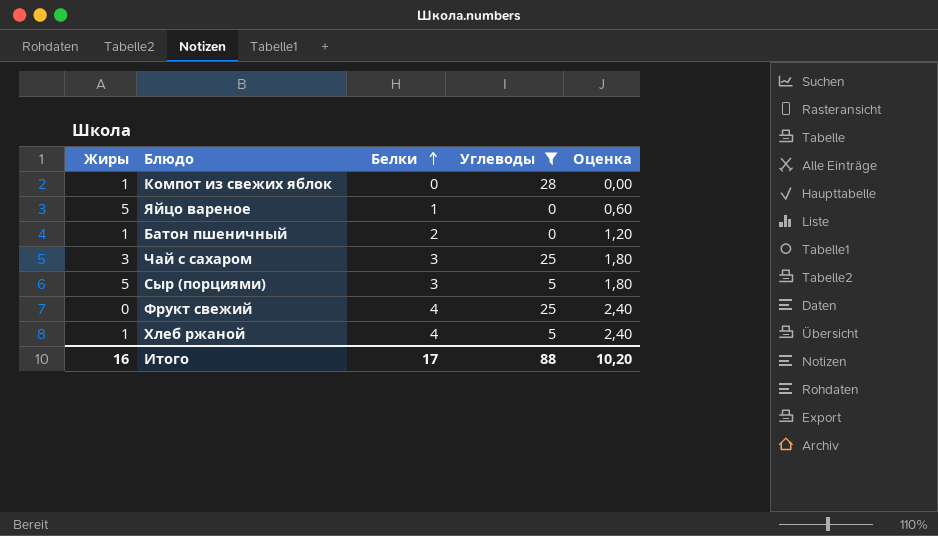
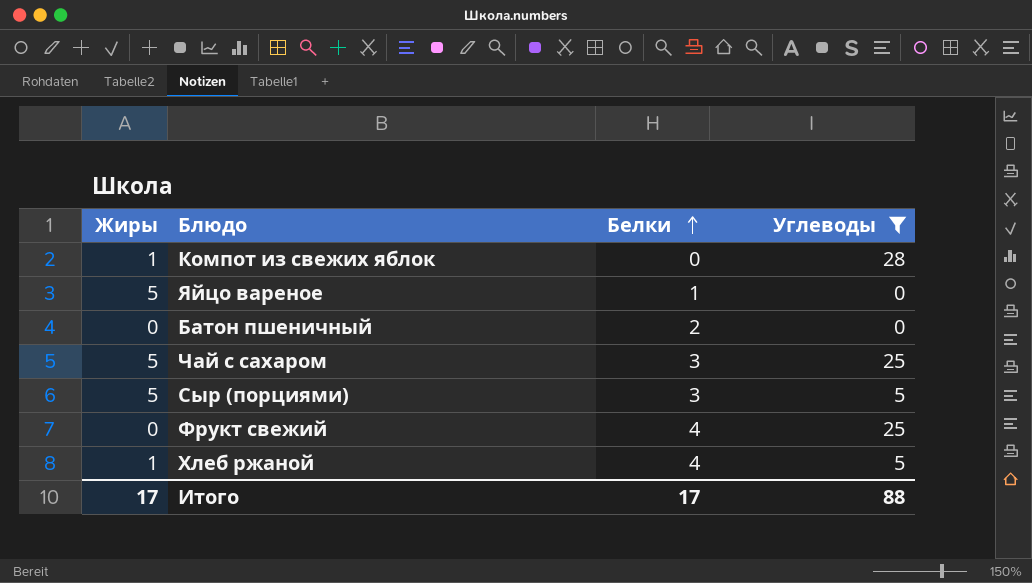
column Оценка | formula: [Белки] * 0,6 -> none
Батон пшеничный | Жиры: 1 -> 0
Чай с сахаром | Жиры: 3 -> 5
Итого | Жиры: 16 -> 17

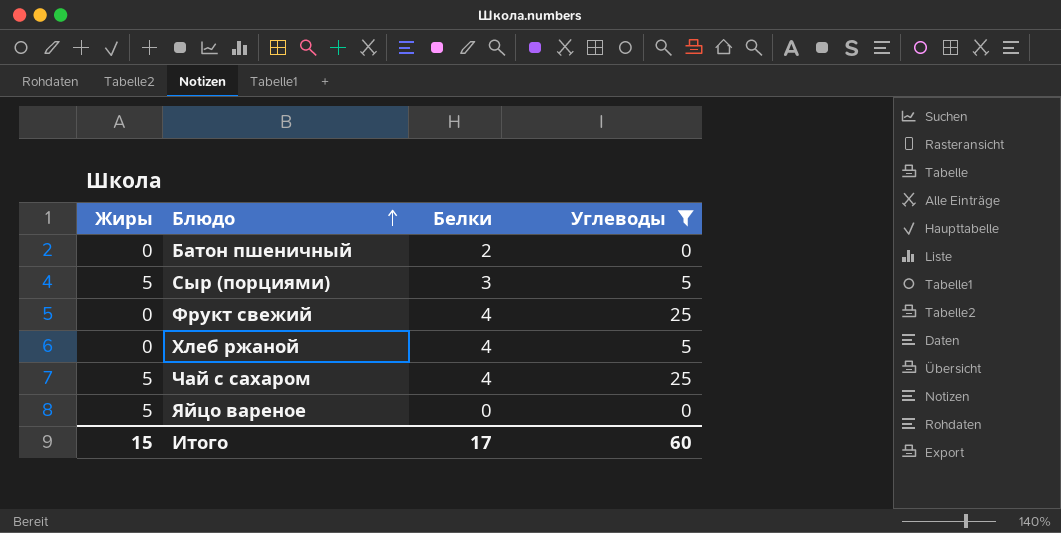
row order: Белки ascending -> Блюдо ascending
row Компот из свежих яблок: 1 | 0 | 28 -> none
Хлеб ржаной | Жиры: 1 -> 0
Чай с сахаром | Белки: 3 -> 4
Яйцо вареное | Белки: 1 -> 0
Итого | Жиры: 17 -> 15
Итого | Углеводы: 88 -> 60

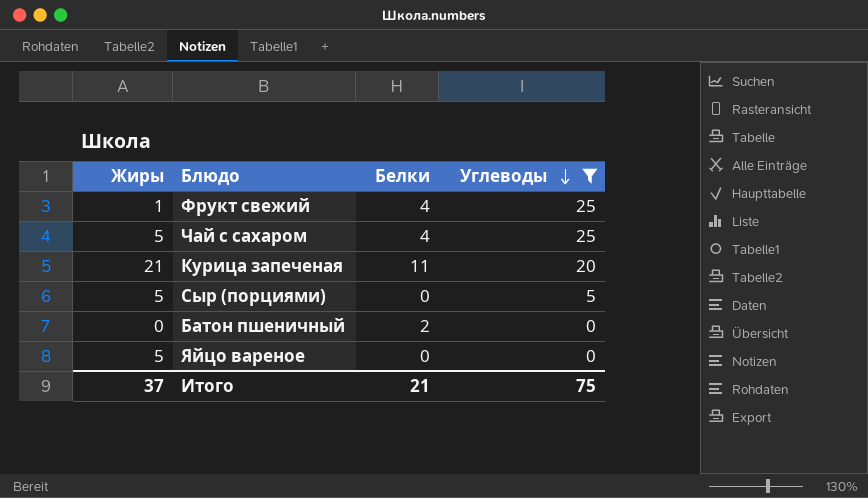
row order: Блюдо ascending -> Углеводы descending
row Хлеб ржаной: 0 | 4 | 5 -> none
Фрукт свежий | Жиры: 0 -> 1
row Курица запеченая: none -> 21 | 11 | 20
Сыр (порциями) | Белки: 3 -> 0
Итого | Жиры: 15 -> 37
Итого | Белки: 17 -> 21
Итого | Углеводы: 60 -> 75

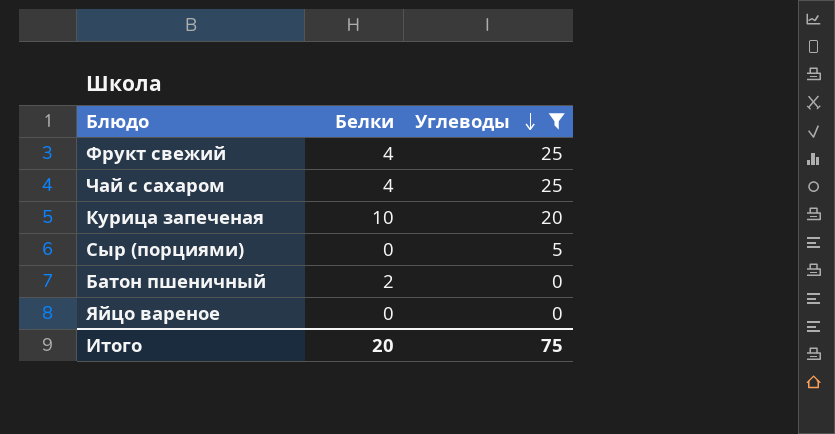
column Жиры | position: 1 -> none
Курица запеченая | Белки: 11 -> 10
Итого | Белки: 21 -> 20

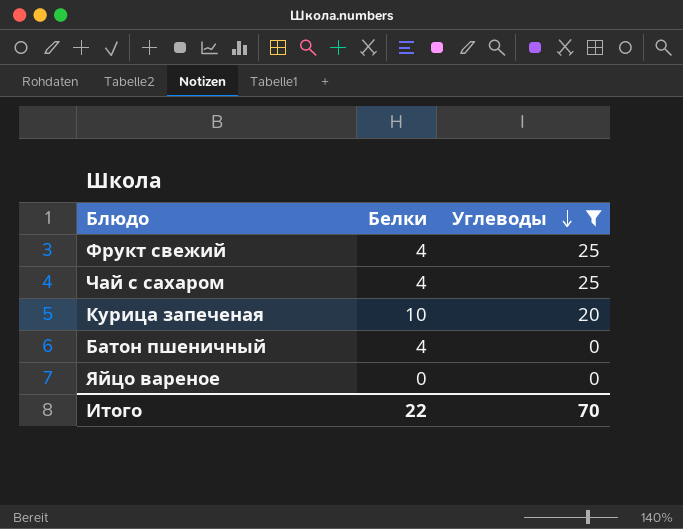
row Сыр (порциями): 0 | 5 -> none
Батон пшеничный | Белки: 2 -> 4
Итого | Белки: 20 -> 22
Итого | Углеводы: 75 -> 70

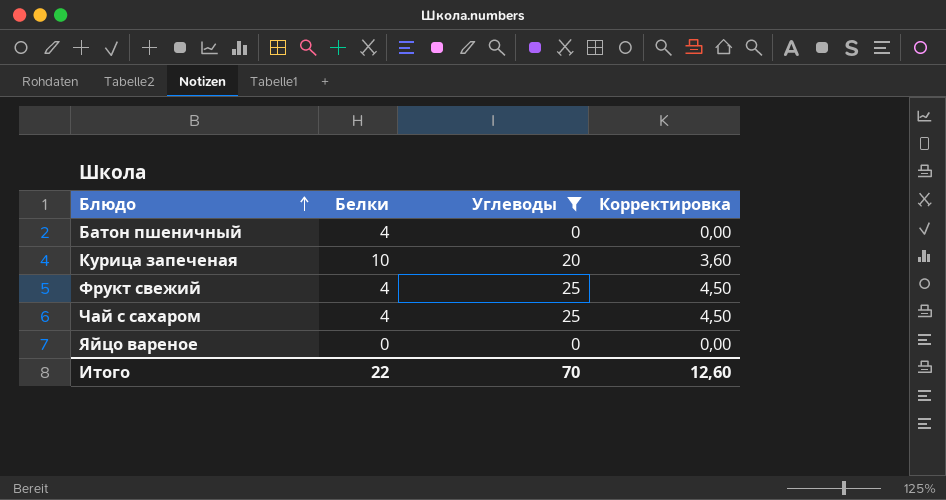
row order: Углеводы descending -> Блюдо ascending
column Корректировка | formula: none -> [Углеводы] * 0,18

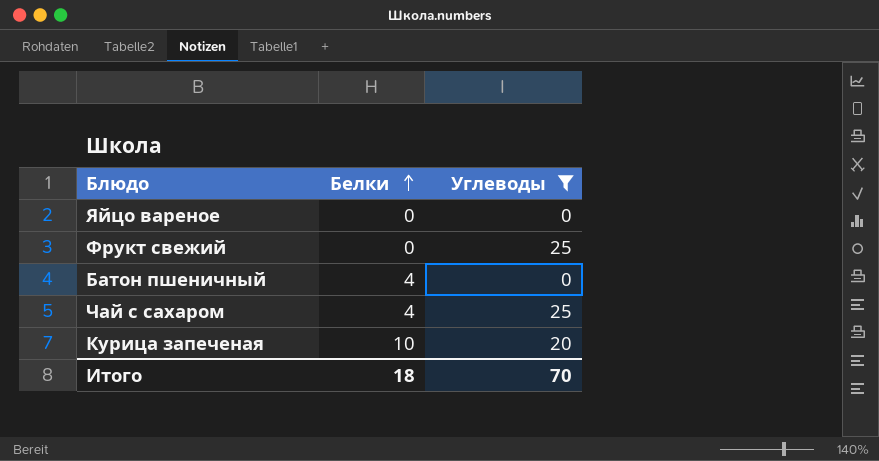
row order: Блюдо ascending -> Белки ascending
column Корректировка | formula: [Углеводы] * 0,18 -> none
Фрукт свежий | Белки: 4 -> 0
Итого | Белки: 22 -> 18

